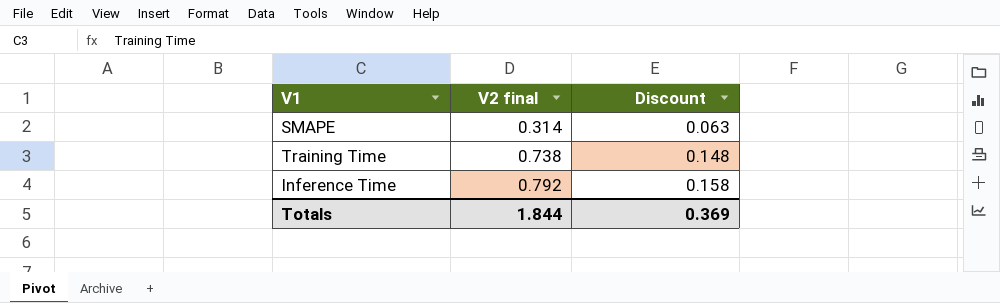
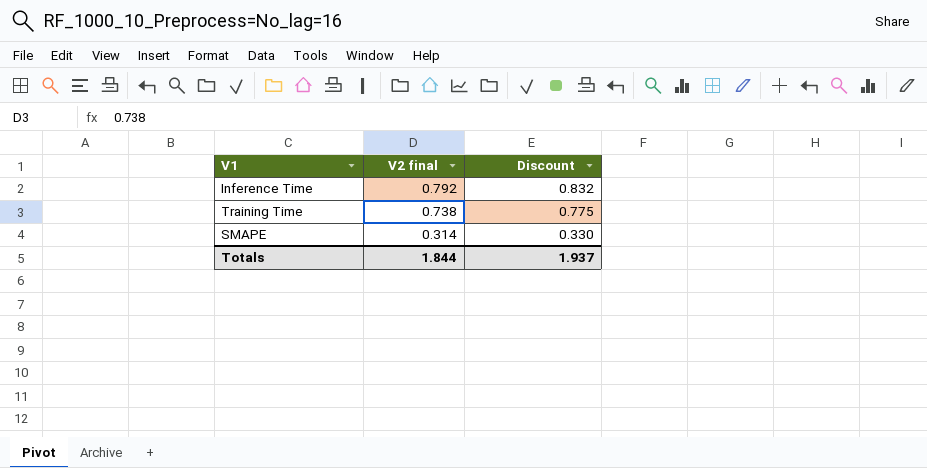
row order: V2 final ascending -> V2 final descending
column Discount | formula: [V2 final] * 0.2 -> [V2 final] * 1.05
Totals | Discount: 0.369 -> 1.937

